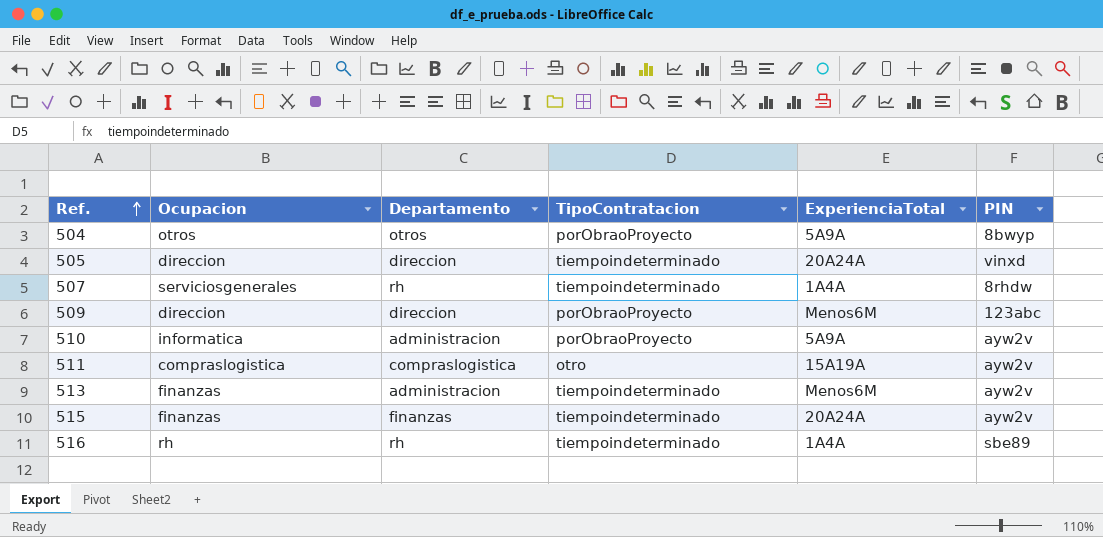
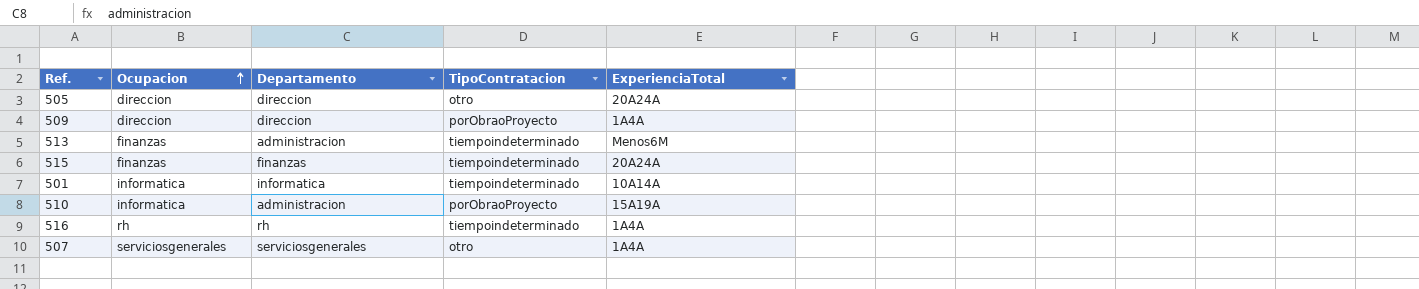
row order: Ref. ascending -> Ocupacion ascending
column PIN | position: 6 -> none
row 504: otros | otros | porObraoProyecto | 5A9A | 8bwyp -> none
row 511: compraslogistica | compraslogistica | otro | 15A19A | ayw2v -> none
505 | TipoContratacion: tiempoindeterminado -> otro
509 | ExperienciaTotal: Menos6M -> 1A4A
row 501: none -> informatica | informatica | tiempoindeterminado | 10A14A
510 | ExperienciaTotal: 5A9A -> 15A19A
507 | Departamento: rh -> serviciosgenerales
507 | TipoContratacion: tiempoindeterminado -> otro

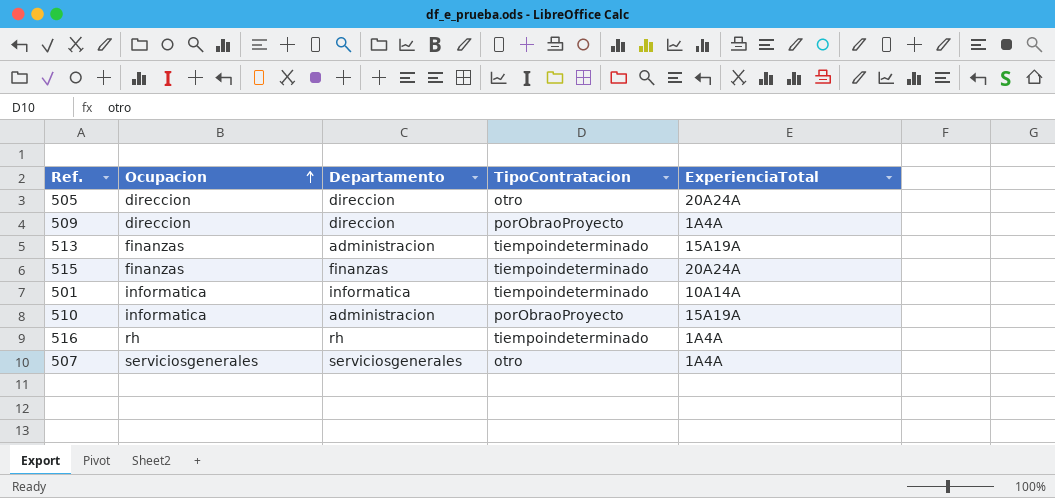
513 | ExperienciaTotal: Menos6M -> 15A19A

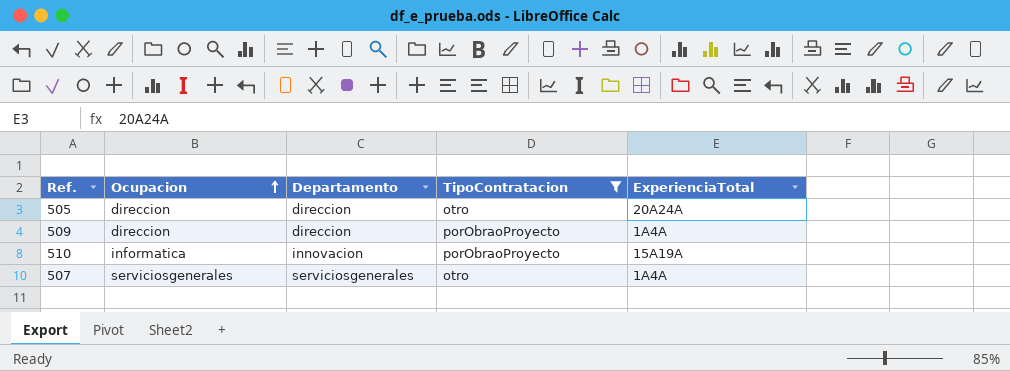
filter: none -> TipoContratacion != tiempoindeterminado
510 | Departamento: administracion -> innovacion

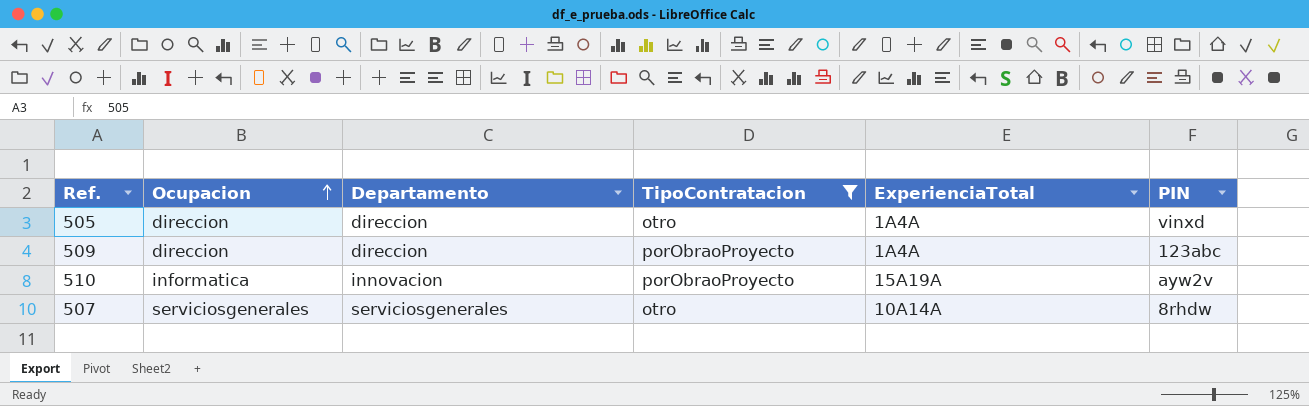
column PIN | position: none -> 6
505 | ExperienciaTotal: 20A24A -> 1A4A
507 | ExperienciaTotal: 1A4A -> 10A14A

